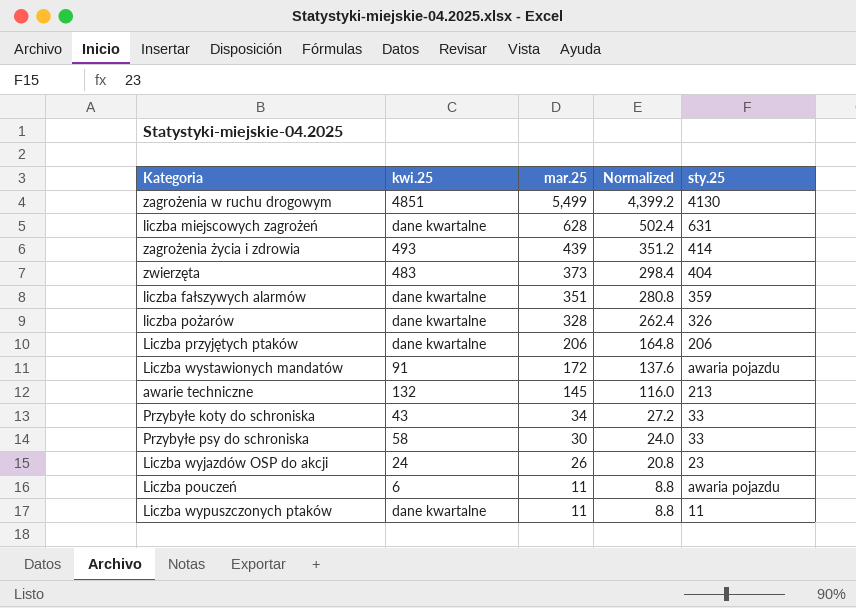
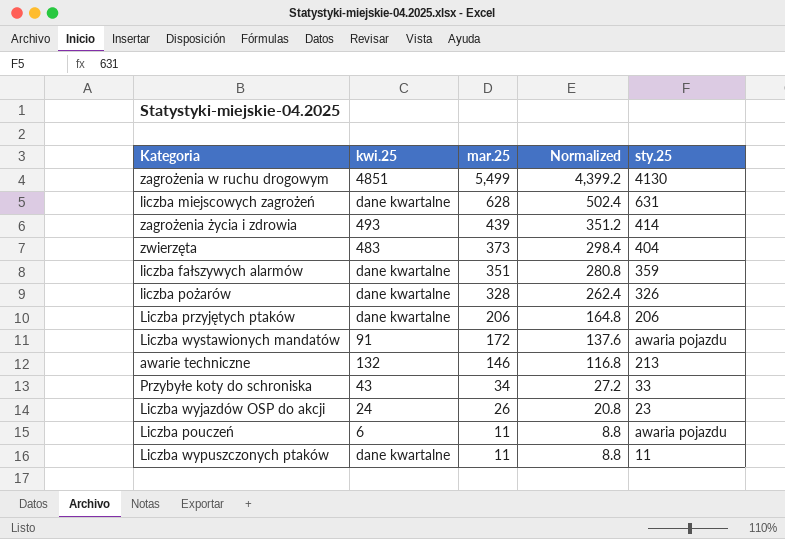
row Przybyłe psy do schroniska: 58 | 30 | 24.0 | 33 -> none
awarie techniczne | mar.25: 145 -> 146
awarie techniczne | Normalized: 116.0 -> 116.8

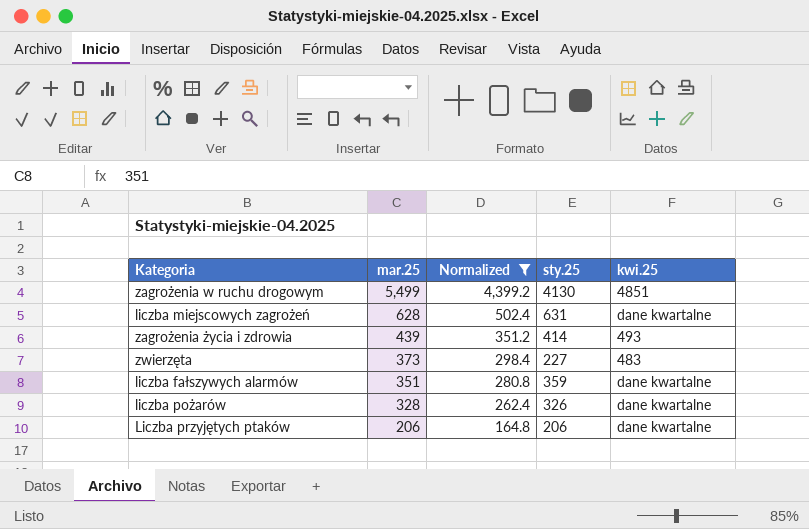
filter: none -> Normalized >= 164.8
column kwi.25 | position: 2 -> 5
zwierzęta | sty.25: 404 -> 227

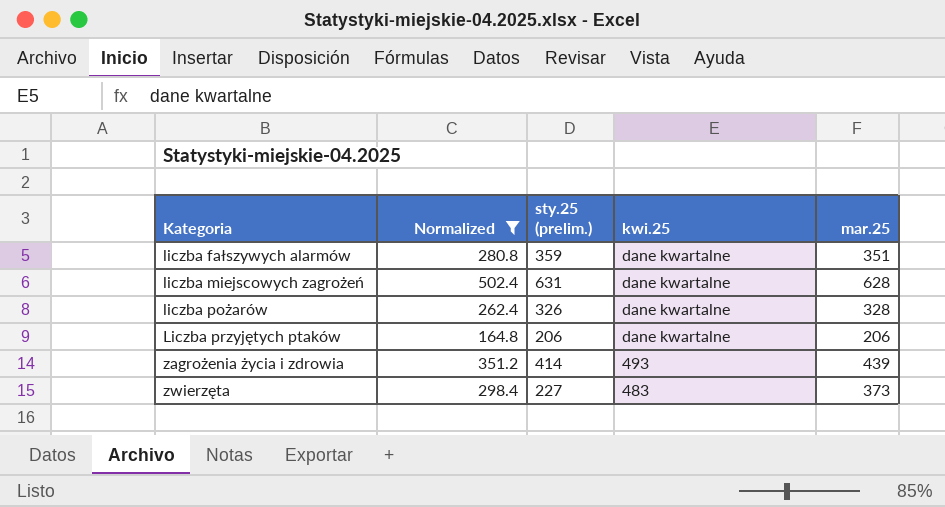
row order: mar.25 descending -> Kategoria ascending
column name: sty.25 -> sty.25 (prelim.)
column mar.25 | position: 2 -> 5
row zagrożenia w ruchu drogowym: 5,499 | 4,399.2 | 4130 | 4851 -> none

